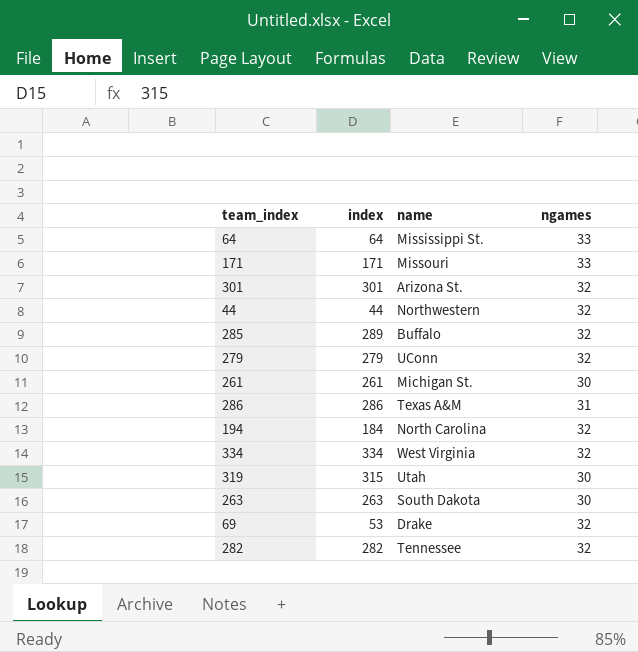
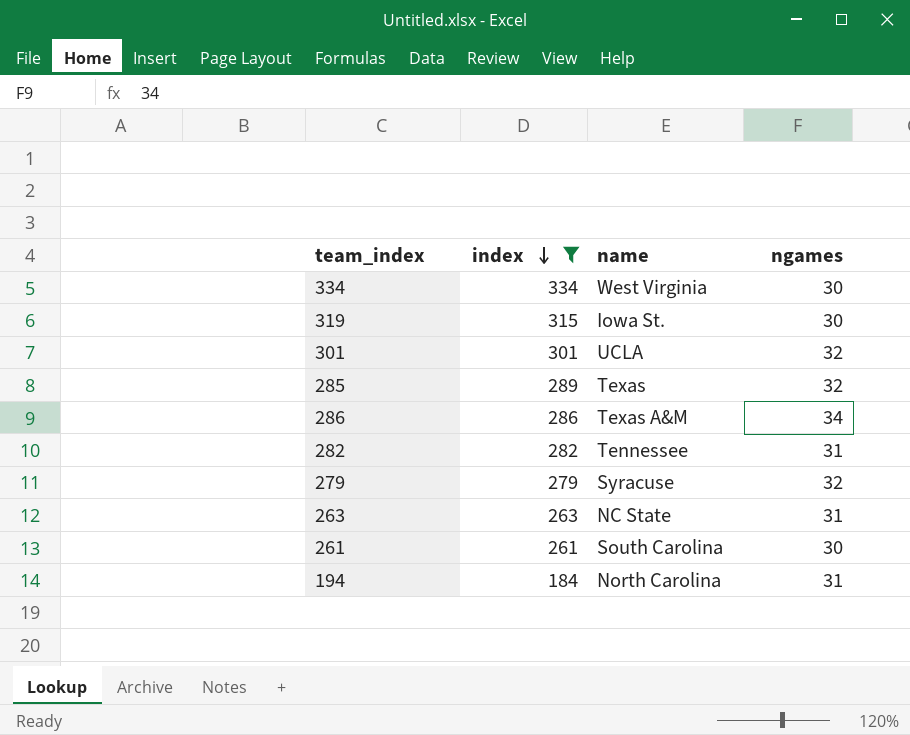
filter: none -> index >= 184
row order: none -> index descending
334 | ngames: 32 -> 30
319 | name: Utah -> Iowa St.
301 | name: Arizona St. -> UCLA
285 | name: Buffalo -> Texas
286 | ngames: 31 -> 34
282 | ngames: 32 -> 31
279 | name: UConn -> Syracuse
263 | name: South Dakota -> NC State
263 | ngames: 30 -> 31
261 | name: Michigan St. -> South Carolina
194 | ngames: 32 -> 31

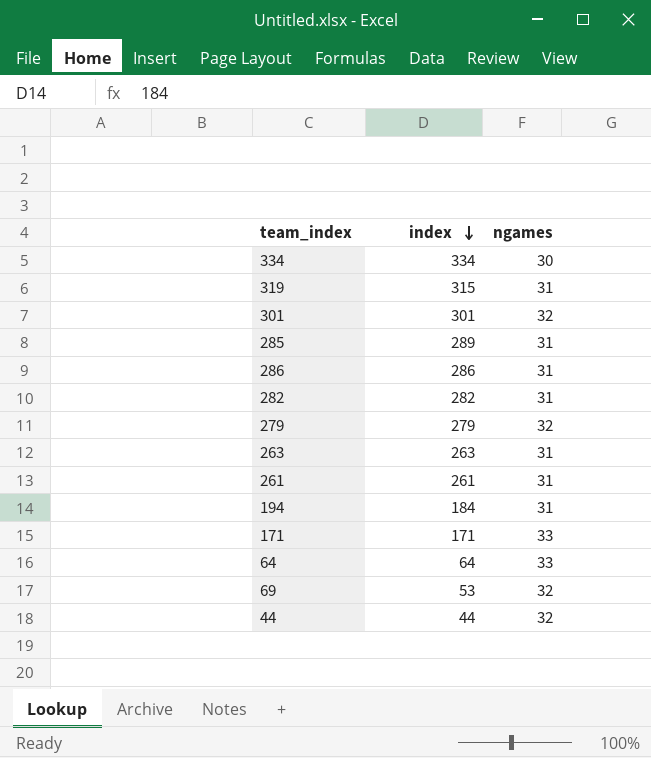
filter: index >= 184 -> none
column name | position: 3 -> none
319 | ngames: 30 -> 31
285 | ngames: 32 -> 31
286 | ngames: 34 -> 31
261 | ngames: 30 -> 31

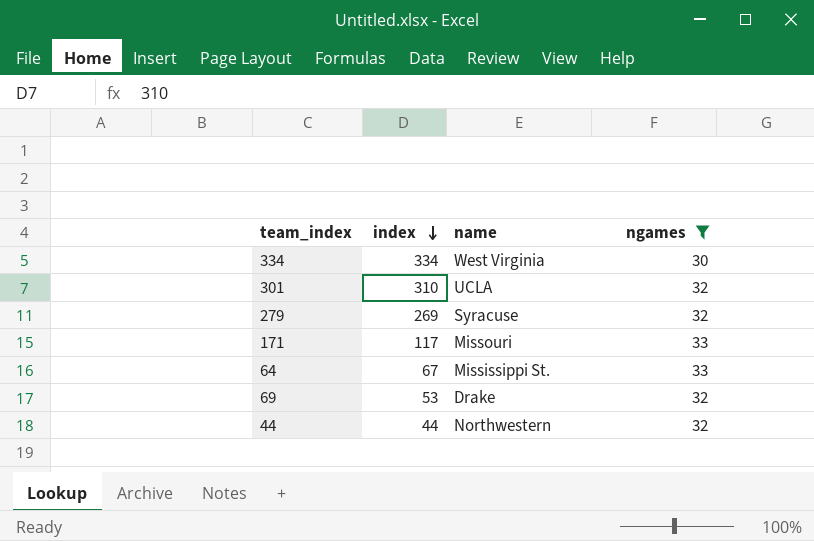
filter: none -> ngames != 31
column name | position: none -> 3
301 | index: 301 -> 310
279 | index: 279 -> 269
171 | index: 171 -> 117
64 | index: 64 -> 67

